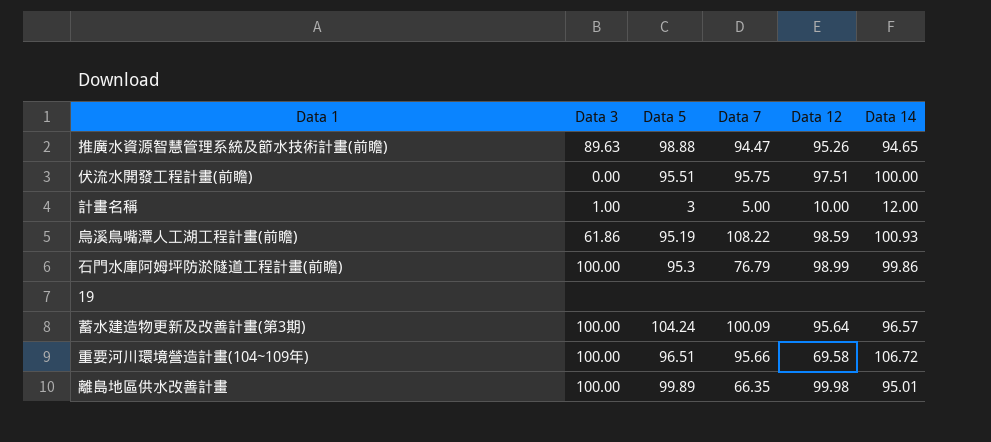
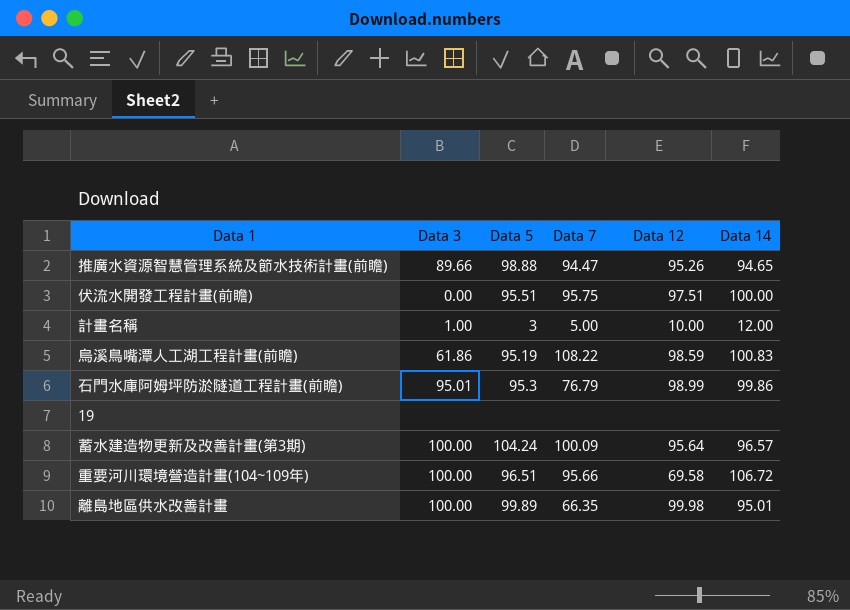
推廣水資源智慧管理系統及節水技術計畫(前瞻) | Data 3: 89.63 -> 89.66
烏溪鳥嘴潭人工湖工程計畫(前瞻) | Data 14: 100.93 -> 100.83
石門水庫阿姆坪防淤隧道工程計畫(前瞻) | Data 3: 100.00 -> 95.01

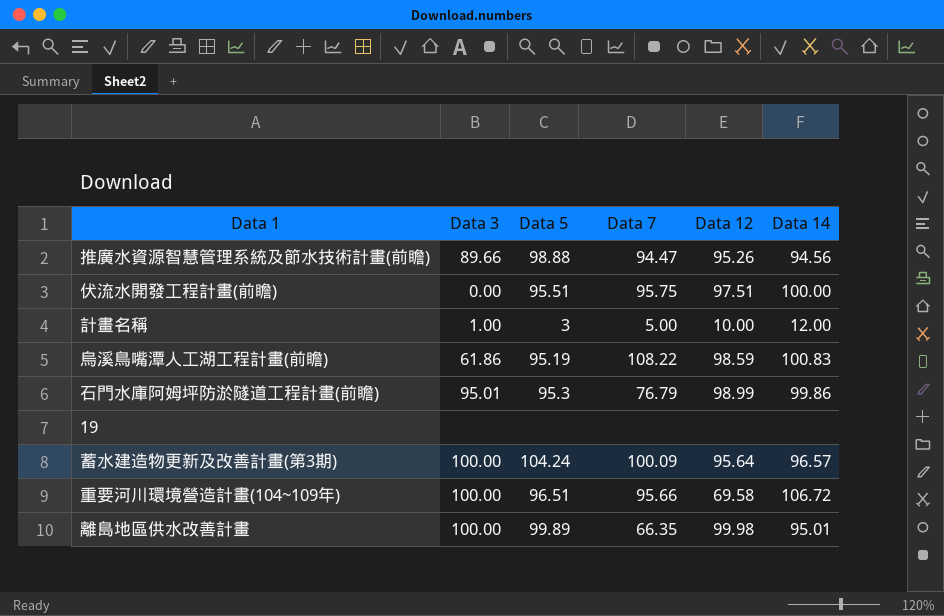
推廣水資源智慧管理系統及節水技術計畫(前瞻) | Data 14: 94.65 -> 94.56

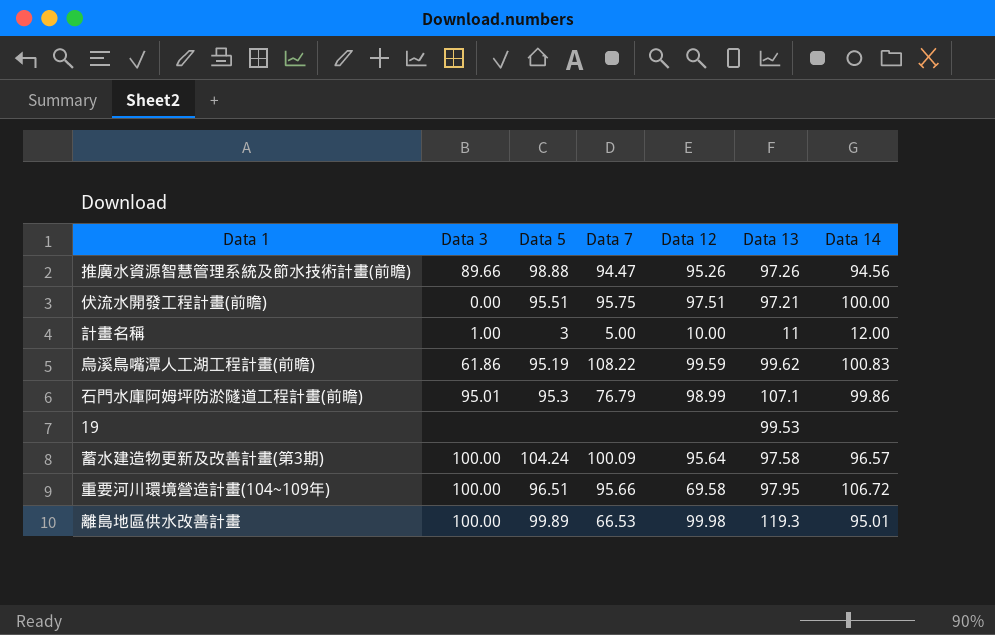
column Data 13 | position: none -> 6
烏溪鳥嘴潭人工湖工程計畫(前瞻) | Data 12: 98.59 -> 99.59
離島地區供水改善計畫 | Data 7: 66.35 -> 66.53

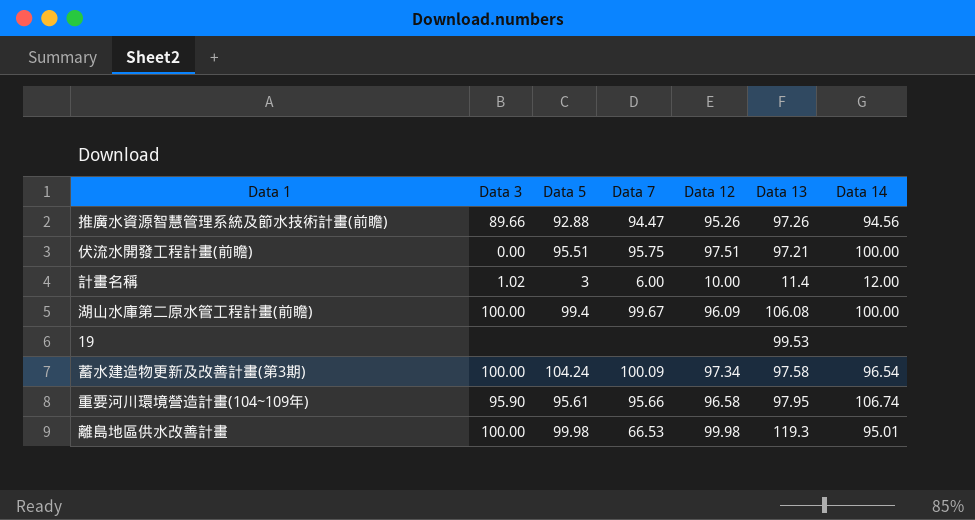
row 烏溪鳥嘴潭人工湖工程計畫(前瞻): 61.86 | 95.19 | 108.22 | 99.59 | 99.62 | 100.83 -> none
row 石門水庫阿姆坪防淤隧道工程計畫(前瞻): 95.01 | 95.3 | 76.79 | 98.99 | 107.1 | 99.86 -> none
推廣水資源智慧管理系統及節水技術計畫(前瞻) | Data 5: 98.88 -> 92.88
計畫名稱 | Data 3: 1.00 -> 1.02
計畫名稱 | Data 7: 5.00 -> 6.00
計畫名稱 | Data 13: 11 -> 11.4
row 湖山水庫第二原水管工程計畫(前瞻): none -> 100.00 | 99.4 | 99.67 | 96.09 | 106.08 | 100.00
蓄水建造物更新及改善計畫(第3期) | Data 12: 95.64 -> 97.34
蓄水建造物更新及改善計畫(第3期) | Data 14: 96.57 -> 96.54
重要河川環境營造計畫(104~109年) | Data 3: 100.00 -> 95.90
重要河川環境營造計畫(104~109年) | Data 5: 96.51 -> 95.61
重要河川環境營造計畫(104~109年) | Data 12: 69.58 -> 96.58
重要河川環境營造計畫(104~109年) | Data 14: 106.72 -> 106.74
離島地區供水改善計畫 | Data 5: 99.89 -> 99.98

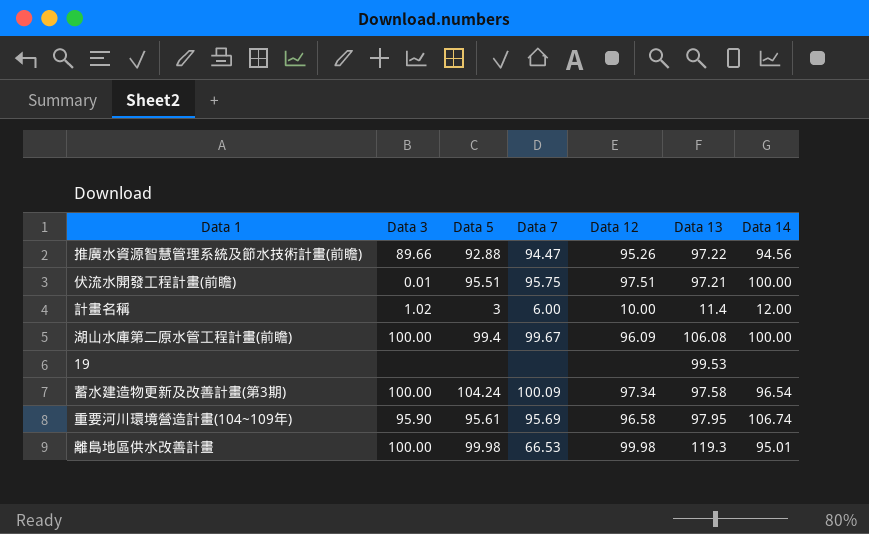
推廣水資源智慧管理系統及節水技術計畫(前瞻) | Data 13: 97.26 -> 97.22
伏流水開發工程計畫(前瞻) | Data 3: 0.00 -> 0.01
重要河川環境營造計畫(104~109年) | Data 7: 95.66 -> 95.69

